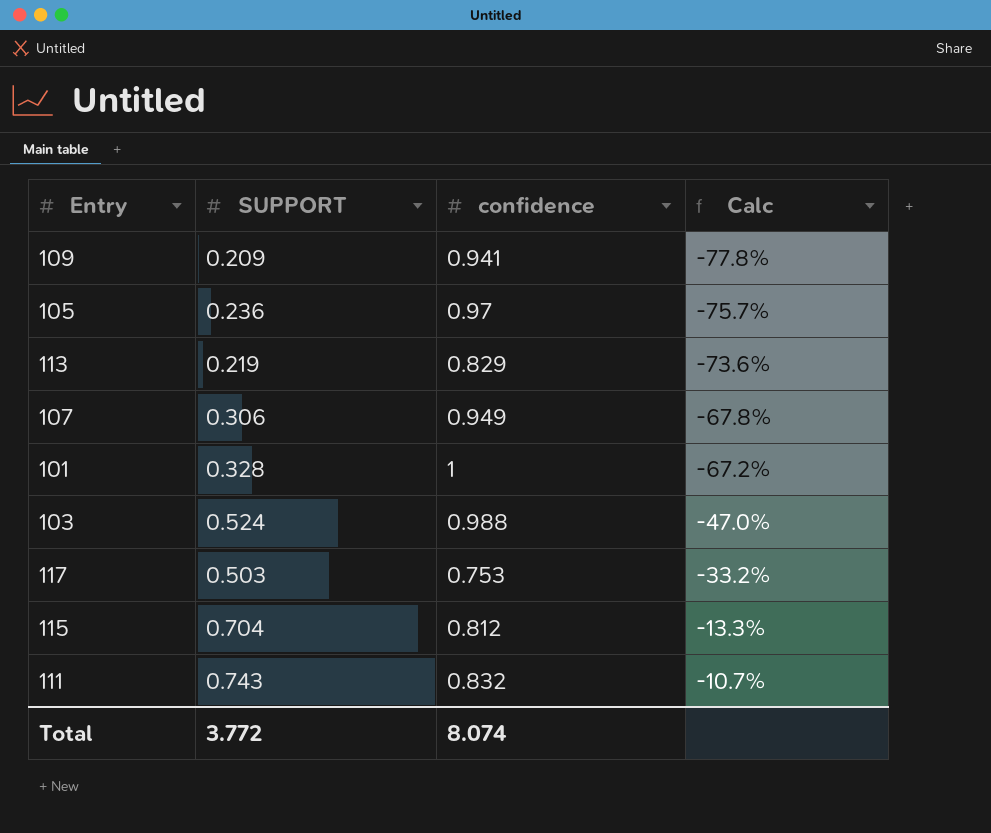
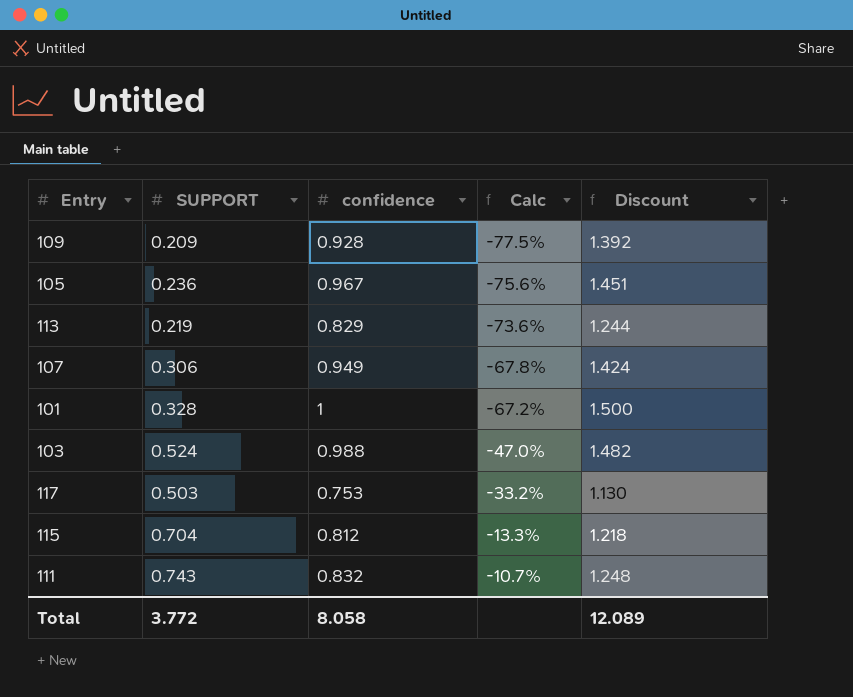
column Discount | formula: none -> [confidence] * 1.5
109 | confidence: 0.941 -> 0.928
109 | Calc: -77.8% -> -77.5%
105 | confidence: 0.97 -> 0.967
105 | Calc: -75.7% -> -75.6%
Total | confidence: 8.074 -> 8.058

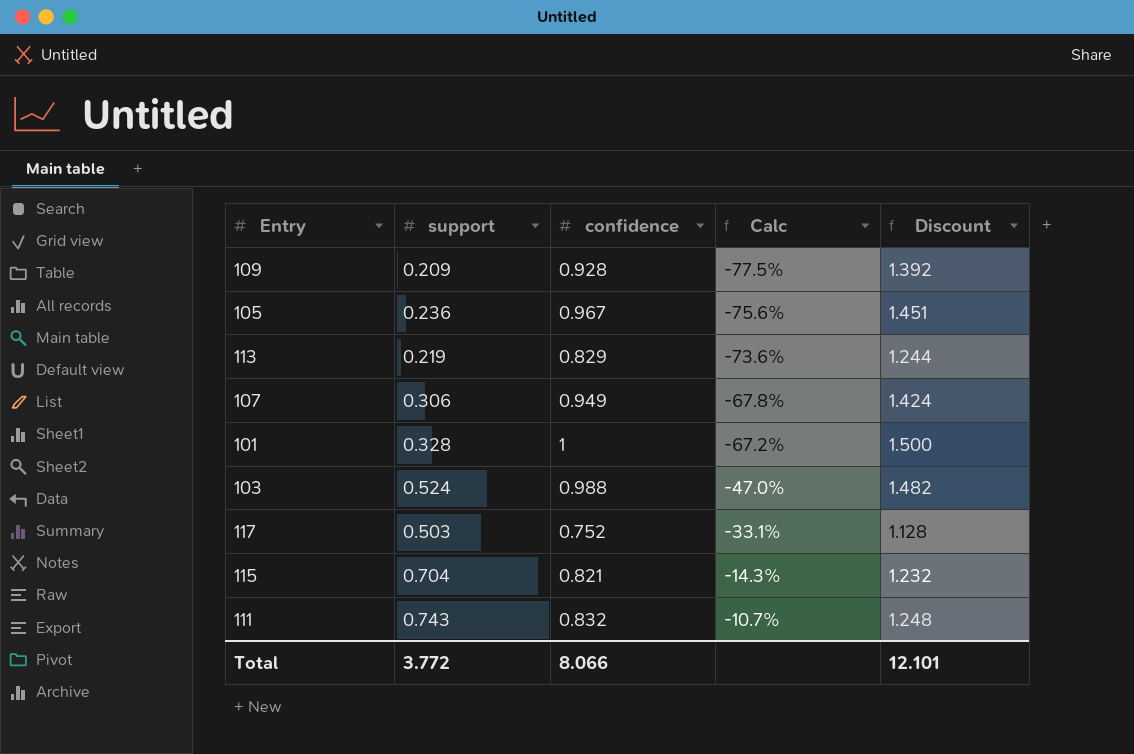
column name: SUPPORT -> support
117 | confidence: 0.753 -> 0.752
117 | Calc: -33.2% -> -33.1%
117 | Discount: 1.130 -> 1.128
115 | confidence: 0.812 -> 0.821
115 | Calc: -13.3% -> -14.3%
115 | Discount: 1.218 -> 1.232
Total | confidence: 8.058 -> 8.066
Total | Discount: 12.089 -> 12.101

